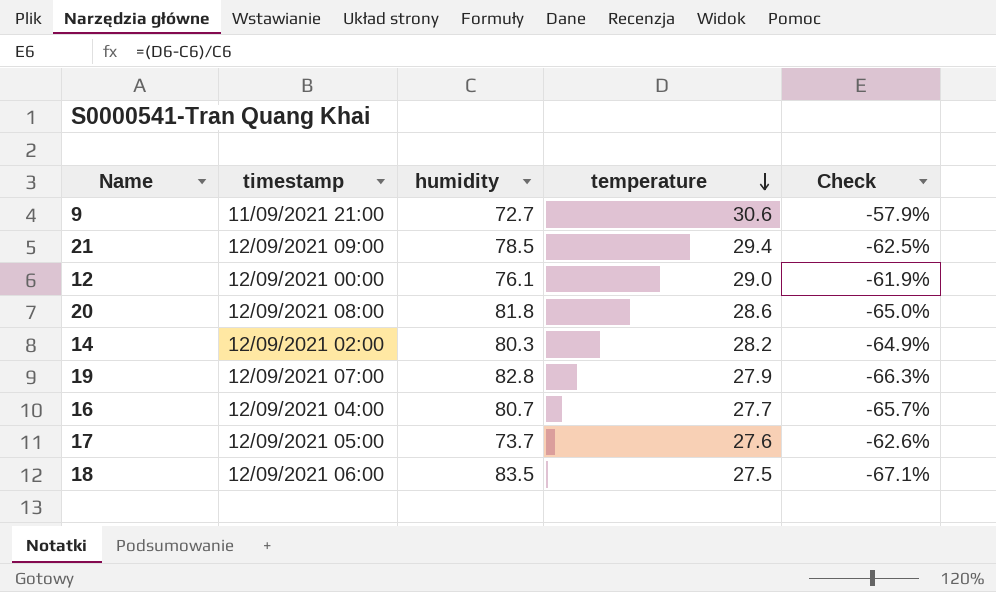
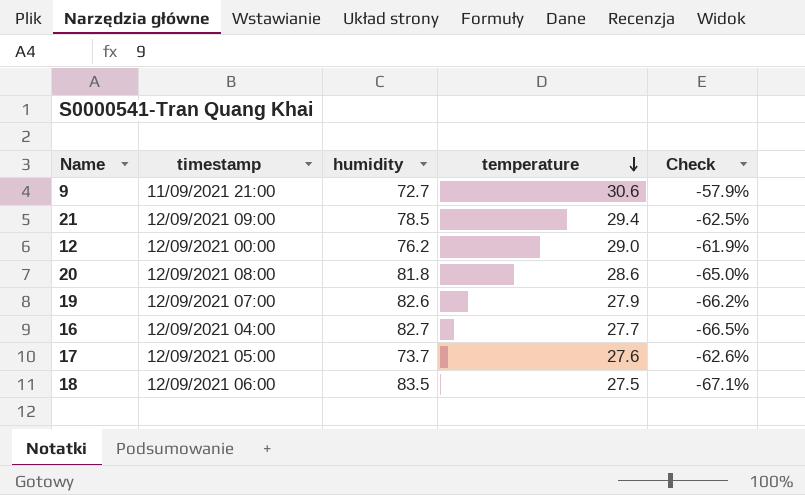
row 14: 12/09/2021 02:00 | 80.3 | 28.2 | -64.9% -> none
12 | humidity: 76.1 -> 76.2
19 | humidity: 82.8 -> 82.6
19 | Check: -66.3% -> -66.2%
16 | humidity: 80.7 -> 82.7
16 | Check: -65.7% -> -66.5%

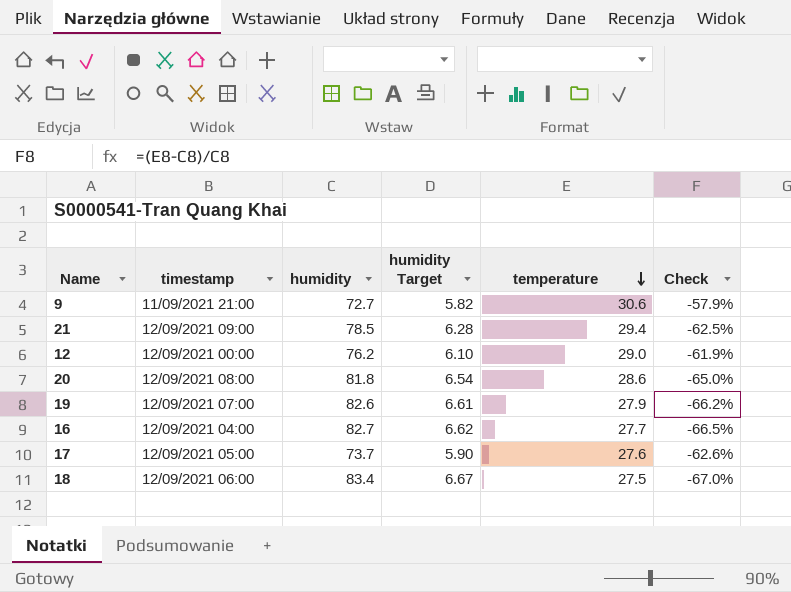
column humidity Target | formula: none -> [humidity] * 0.08
18 | humidity: 83.5 -> 83.4
18 | Check: -67.1% -> -67.0%

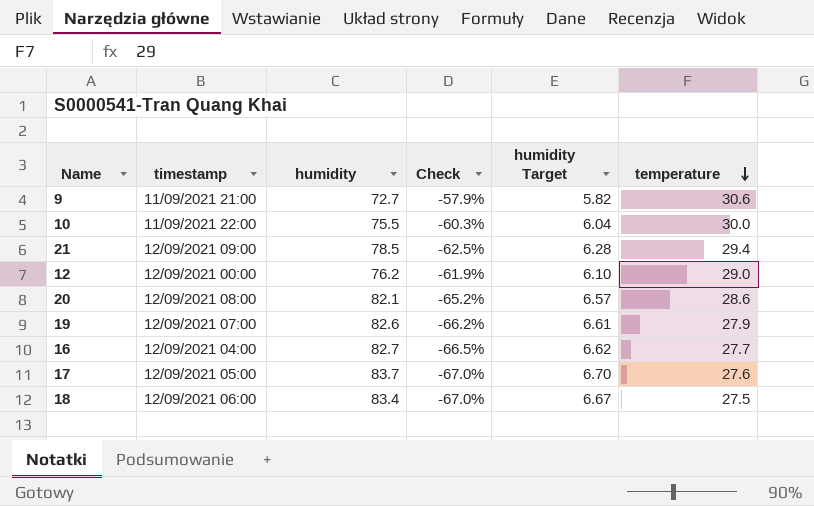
column Check | position: 6 -> 4
row 10: none -> 11/09/2021 22:00 | 75.5 | -60.3% | 6.04 | 30.0
20 | humidity: 81.8 -> 82.1
20 | Check: -65.0% -> -65.2%
20 | humidity Target: 6.54 -> 6.57
17 | humidity: 73.7 -> 83.7
17 | Check: -62.6% -> -67.0%
17 | humidity Target: 5.90 -> 6.70

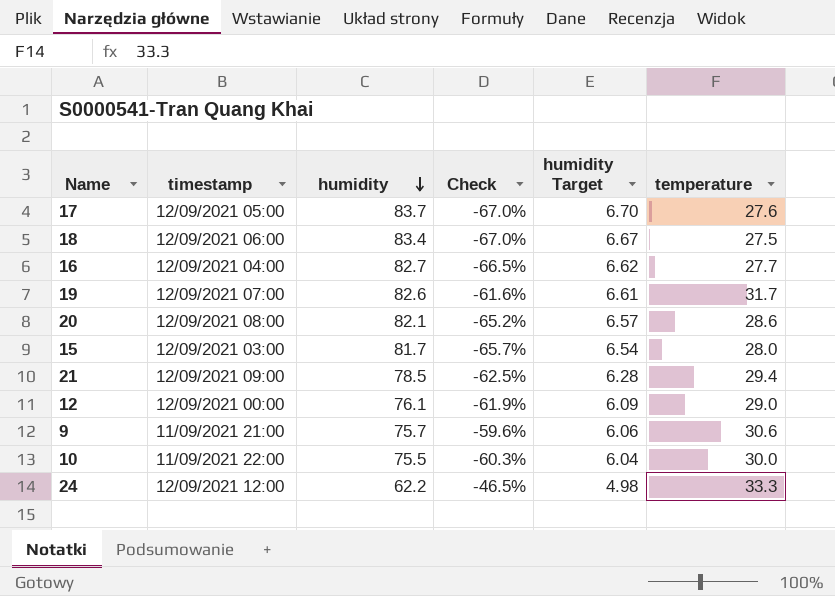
row order: temperature descending -> humidity descending
19 | Check: -66.2% -> -61.6%
19 | temperature: 27.9 -> 31.7
row 15: none -> 12/09/2021 03:00 | 81.7 | -65.7% | 6.54 | 28.0
12 | humidity: 76.2 -> 76.1
12 | humidity Target: 6.10 -> 6.09
9 | humidity: 72.7 -> 75.7
9 | Check: -57.9% -> -59.6%
9 | humidity Target: 5.82 -> 6.06
row 24: none -> 12/09/2021 12:00 | 62.2 | -46.5% | 4.98 | 33.3

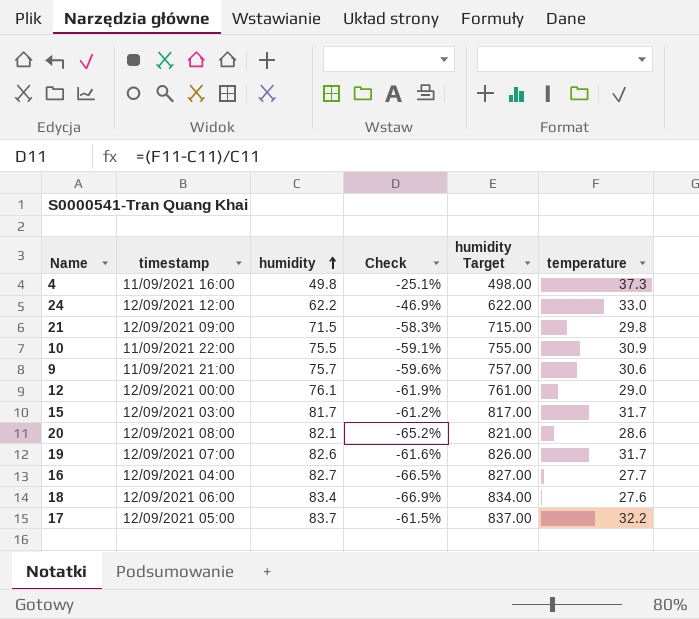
row order: humidity descending -> humidity ascending
column humidity Target | formula: [humidity] * 0.08 -> [humidity] * 10
row 4: none -> 11/09/2021 16:00 | 49.8 | -25.1% | 498.00 | 37.3
24 | Check: -46.5% -> -46.9%
24 | temperature: 33.3 -> 33.0
21 | humidity: 78.5 -> 71.5
21 | Check: -62.5% -> -58.3%
21 | temperature: 29.4 -> 29.8
10 | Check: -60.3% -> -59.1%
10 | temperature: 30.0 -> 30.9
15 | Check: -65.7% -> -61.2%
15 | temperature: 28.0 -> 31.7
18 | Check: -67.0% -> -66.9%
18 | temperature: 27.5 -> 27.6
17 | Check: -67.0% -> -61.5%
17 | temperature: 27.6 -> 32.2

